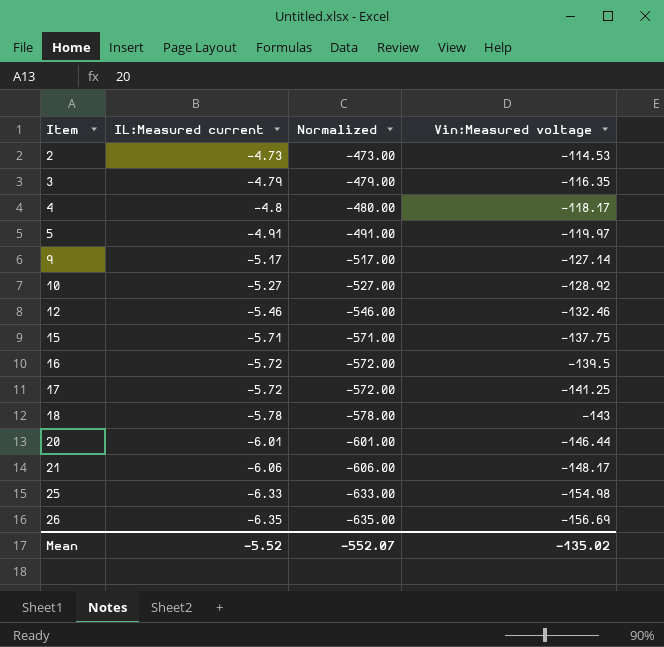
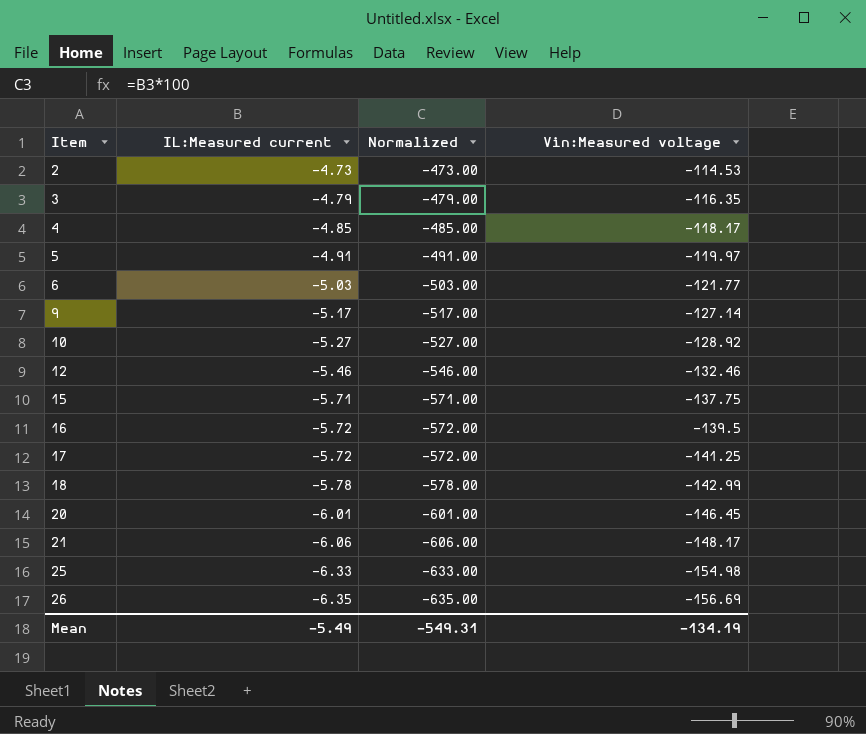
4 | IL:Measured current: -4.8 -> -4.85
4 | Normalized: -480.00 -> -485.00
row 6: none -> -5.03 | -503.00 | -121.77
18 | Vin:Measured voltage: -143 -> -142.99
20 | Vin:Measured voltage: -146.44 -> -146.45
Mean | IL:Measured current: -5.52 -> -5.49
Mean | Normalized: -552.07 -> -549.31
Mean | Vin:Measured voltage: -135.02 -> -134.19

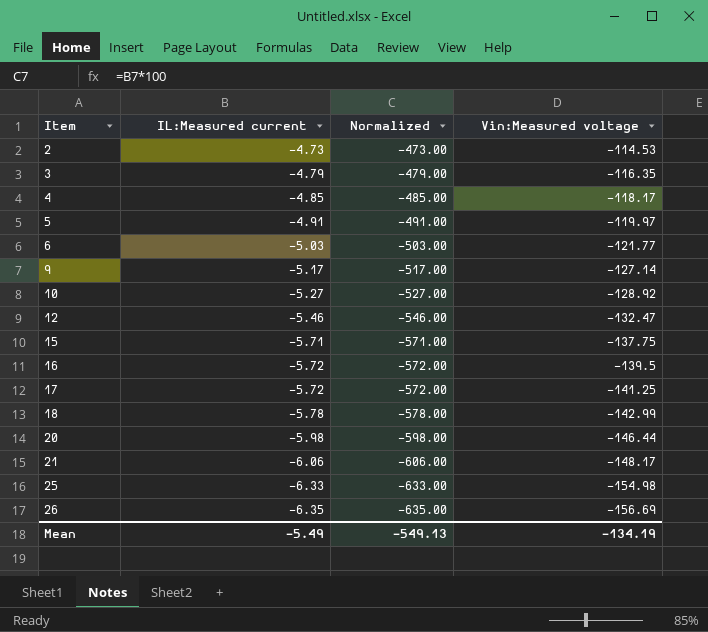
12 | Vin:Measured voltage: -132.46 -> -132.47
20 | IL:Measured current: -6.01 -> -5.98
20 | Normalized: -601.00 -> -598.00
20 | Vin:Measured voltage: -146.45 -> -146.44
Mean | Normalized: -549.31 -> -549.13

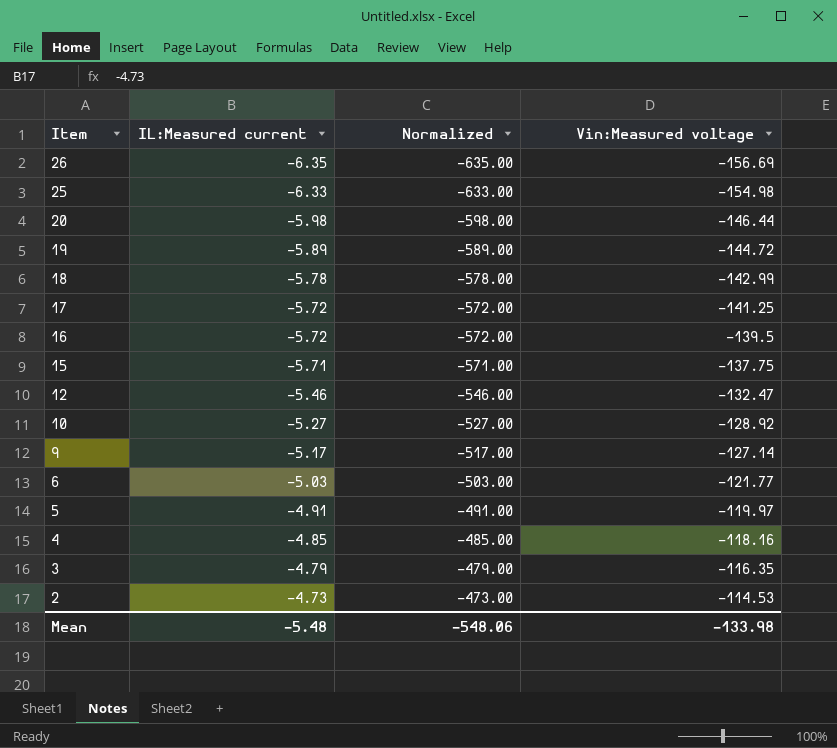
row order: Item ascending -> Item descending
row 21: -6.06 | -606.00 | -148.17 -> none
row 19: none -> -5.89 | -589.00 | -144.72
4 | Vin:Measured voltage: -118.17 -> -118.16
Mean | IL:Measured current: -5.49 -> -5.48
Mean | Normalized: -549.13 -> -548.06
Mean | Vin:Measured voltage: -134.19 -> -133.98

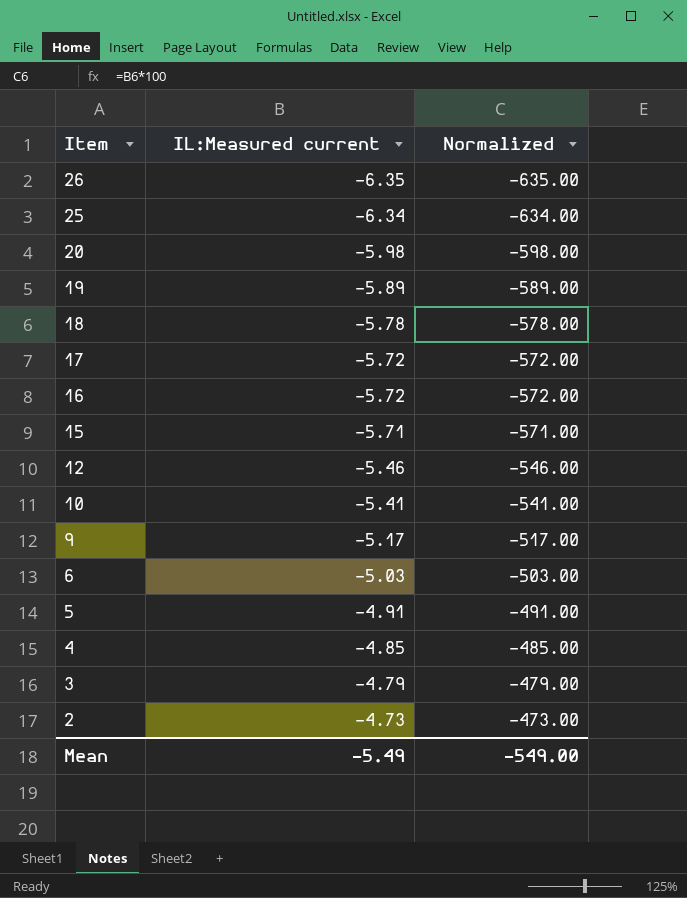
column Vin:Measured voltage | position: 4 -> none
25 | IL:Measured current: -6.33 -> -6.34
25 | Normalized: -633.00 -> -634.00
10 | IL:Measured current: -5.27 -> -5.41
10 | Normalized: -527.00 -> -541.00
Mean | IL:Measured current: -5.48 -> -5.49
Mean | Normalized: -548.06 -> -549.00

